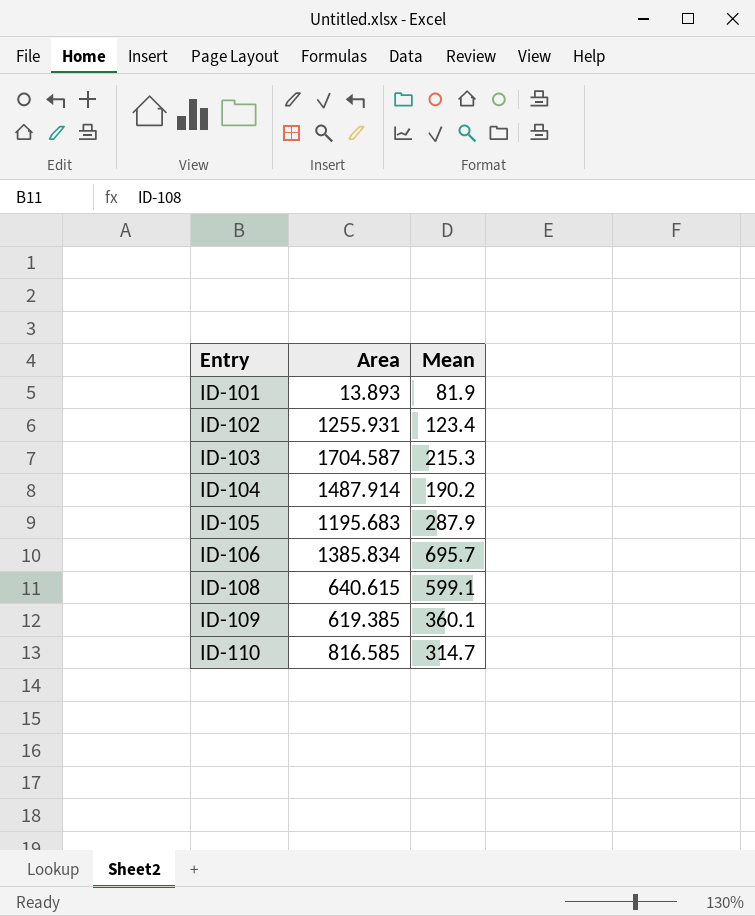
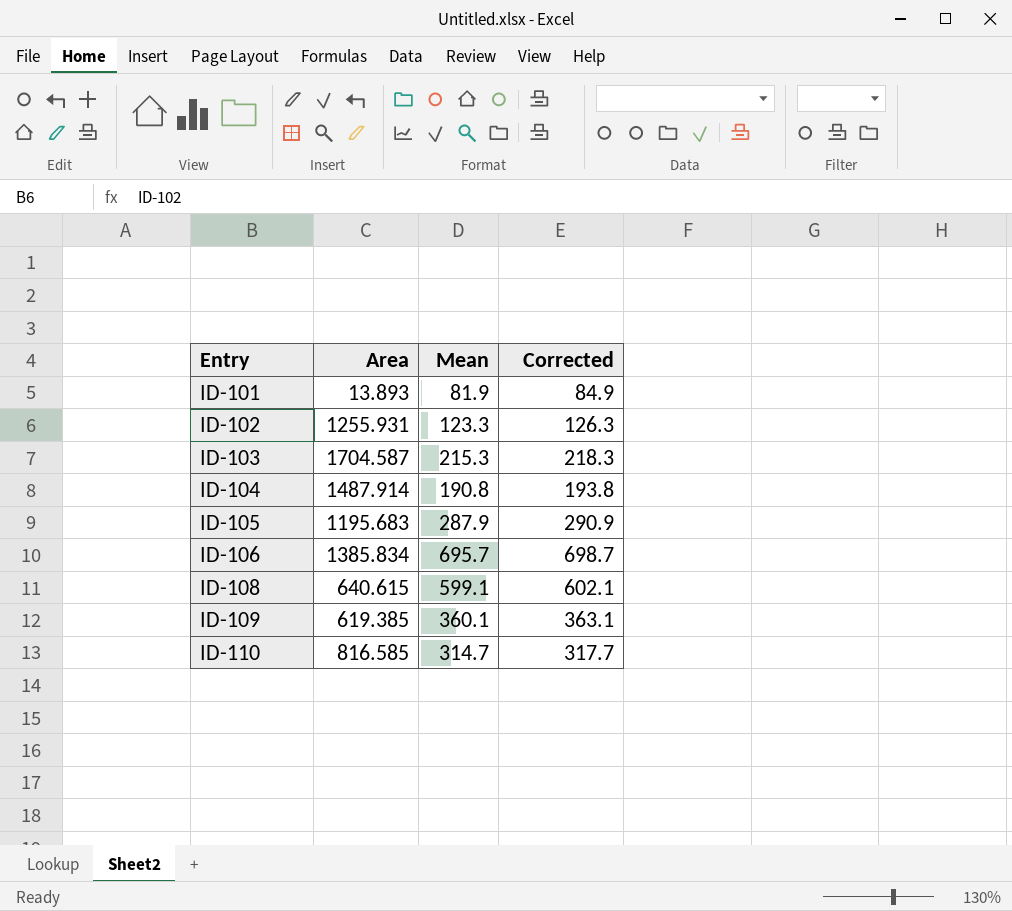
column Corrected | formula: none -> [Mean] + 3
ID-102 | Mean: 123.4 -> 123.3
ID-104 | Mean: 190.2 -> 190.8

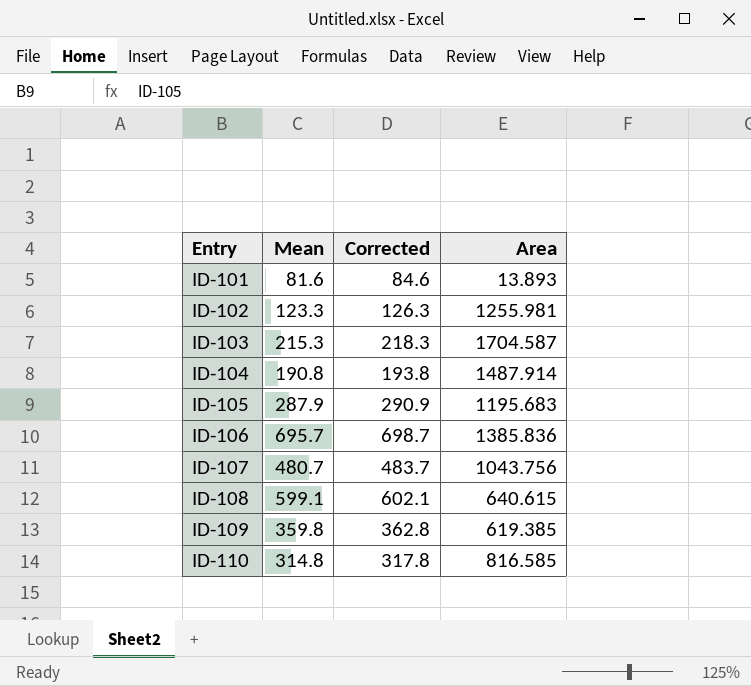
column Area | position: 2 -> 4
ID-101 | Mean: 81.9 -> 81.6
ID-101 | Corrected: 84.9 -> 84.6
ID-102 | Area: 1255.931 -> 1255.981
ID-106 | Area: 1385.834 -> 1385.836
row ID-107: none -> 480.7 | 483.7 | 1043.756
ID-109 | Mean: 360.1 -> 359.8
ID-109 | Corrected: 363.1 -> 362.8
ID-110 | Mean: 314.7 -> 314.8
ID-110 | Corrected: 317.7 -> 317.8

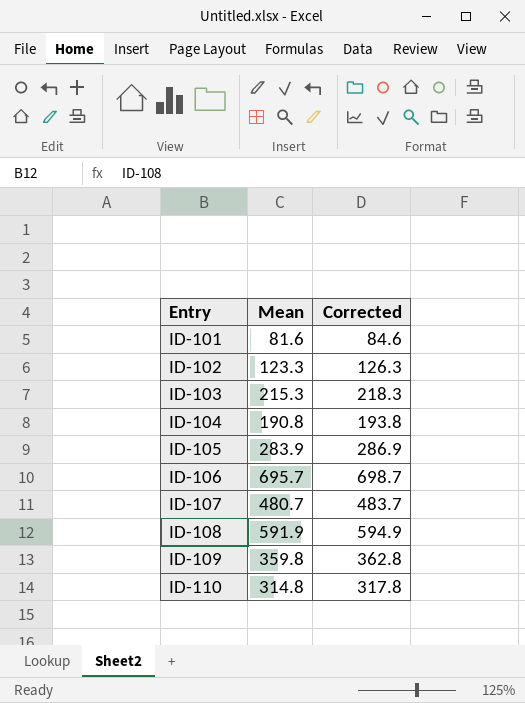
column Area | position: 4 -> none
ID-105 | Mean: 287.9 -> 283.9
ID-105 | Corrected: 290.9 -> 286.9
ID-108 | Mean: 599.1 -> 591.9
ID-108 | Corrected: 602.1 -> 594.9

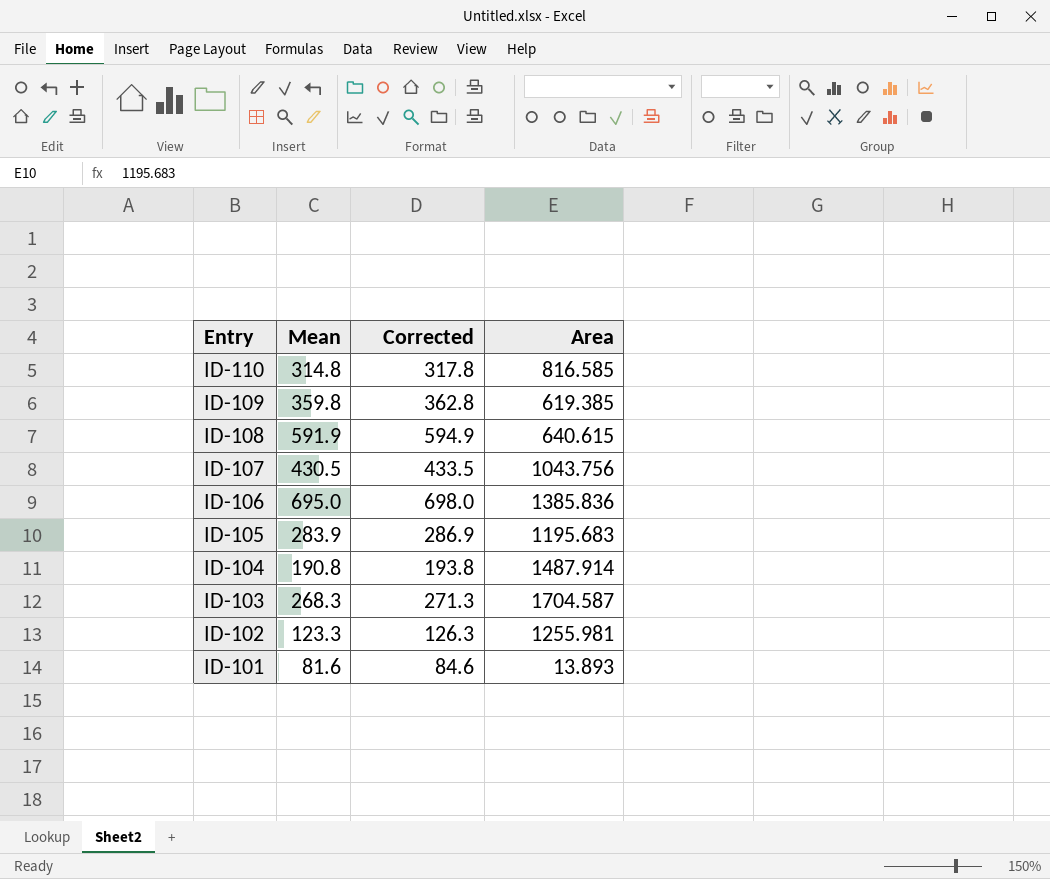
row order: Entry ascending -> Entry descending
column Area | position: none -> 4
ID-107 | Mean: 480.7 -> 430.5
ID-107 | Corrected: 483.7 -> 433.5
ID-106 | Mean: 695.7 -> 695.0
ID-106 | Corrected: 698.7 -> 698.0
ID-103 | Mean: 215.3 -> 268.3
ID-103 | Corrected: 218.3 -> 271.3

